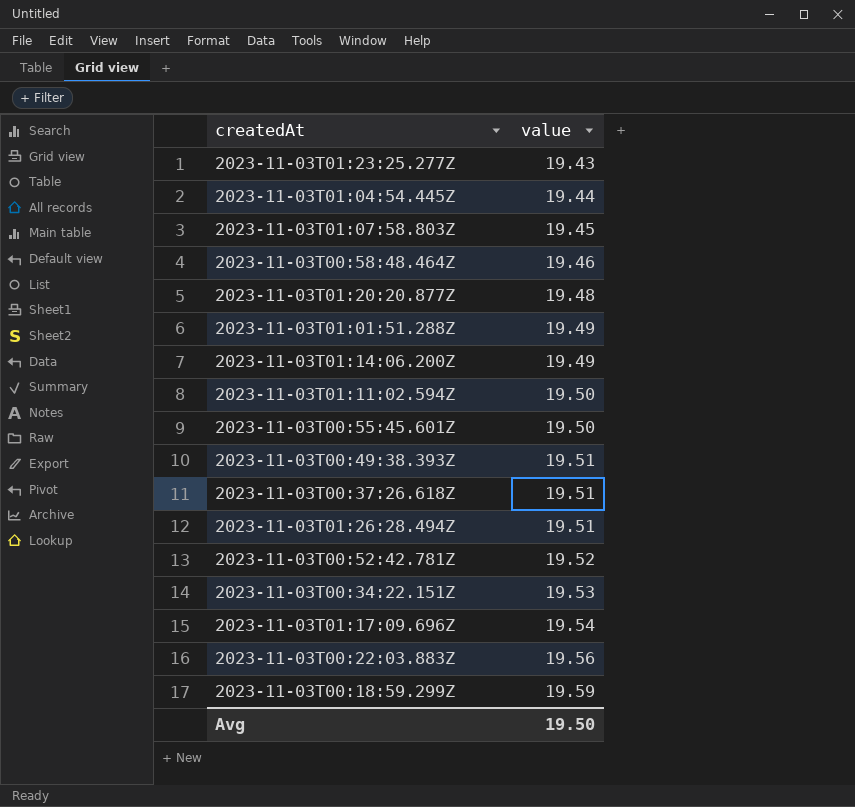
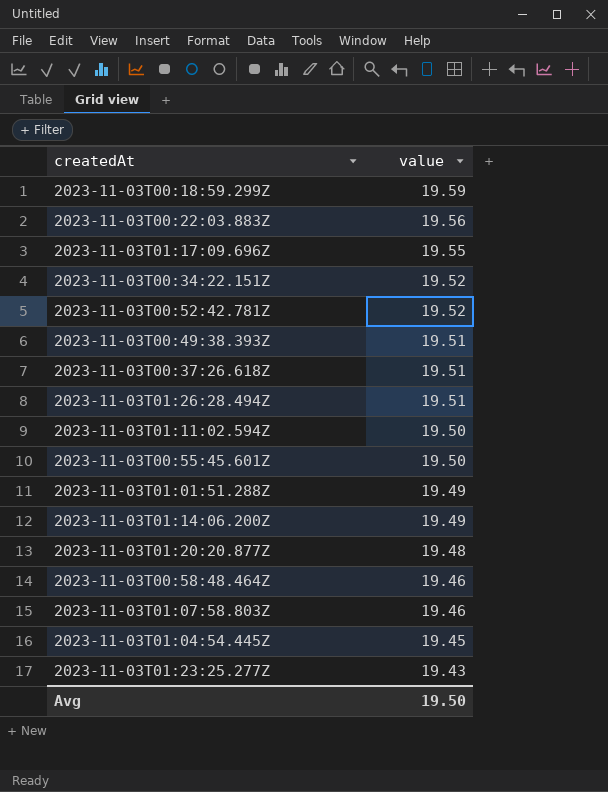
row order: value ascending -> value descending
2023-11-03T01:17:09.696Z | value: 19.54 -> 19.55
2023-11-03T00:34:22.151Z | value: 19.53 -> 19.52
2023-11-03T01:07:58.803Z | value: 19.45 -> 19.46
2023-11-03T01:04:54.445Z | value: 19.44 -> 19.45

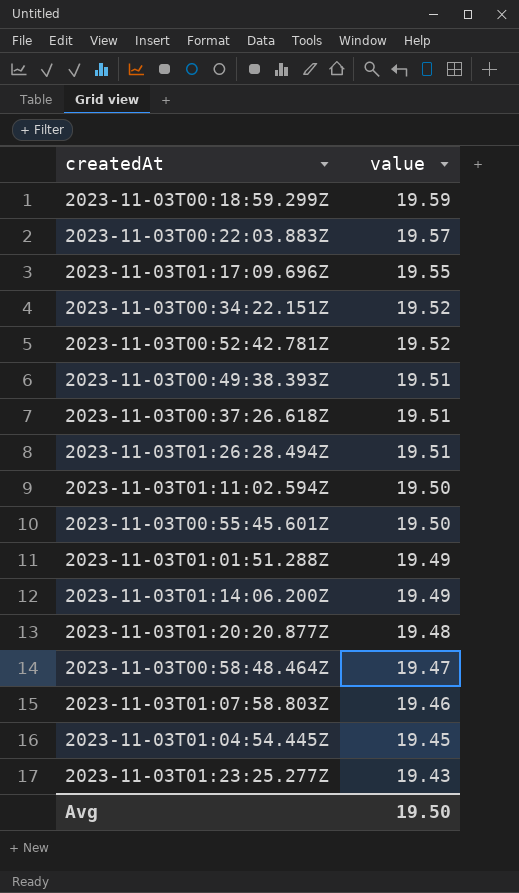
2023-11-03T00:22:03.883Z | value: 19.56 -> 19.57
2023-11-03T00:58:48.464Z | value: 19.46 -> 19.47

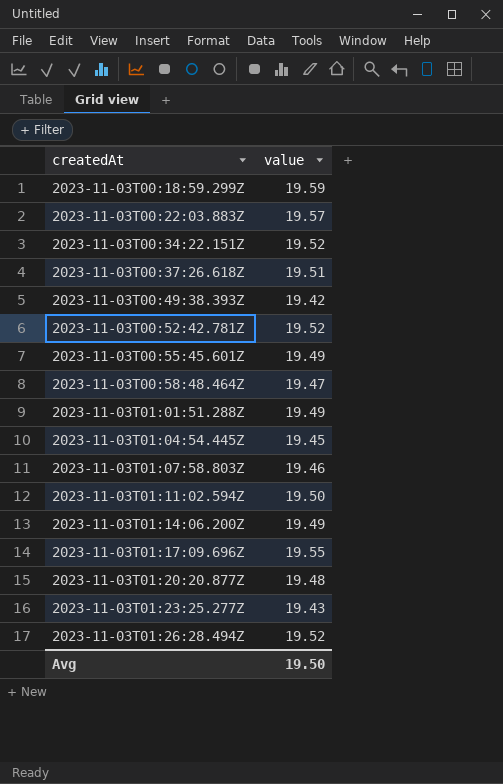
row order: value descending -> createdAt ascending
2023-11-03T00:49:38.393Z | value: 19.51 -> 19.42
2023-11-03T00:55:45.601Z | value: 19.50 -> 19.49
2023-11-03T01:26:28.494Z | value: 19.51 -> 19.52

